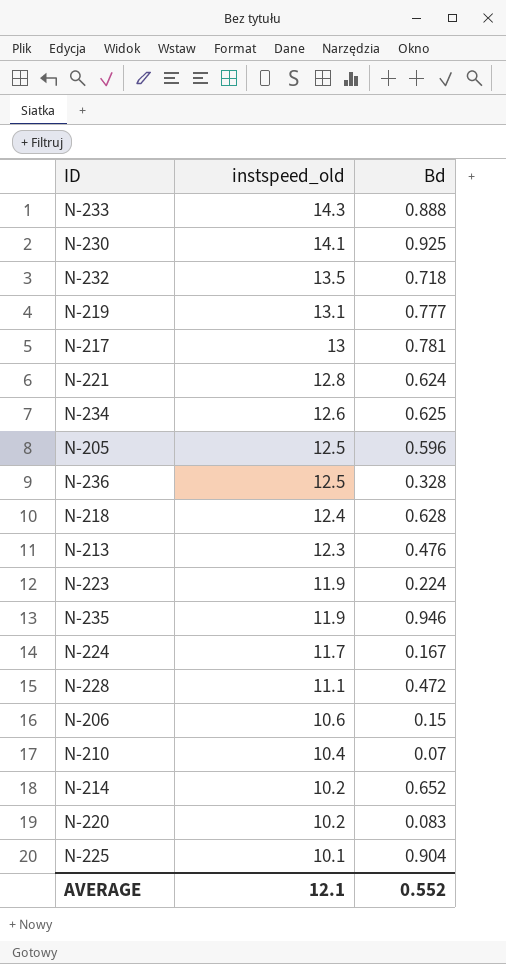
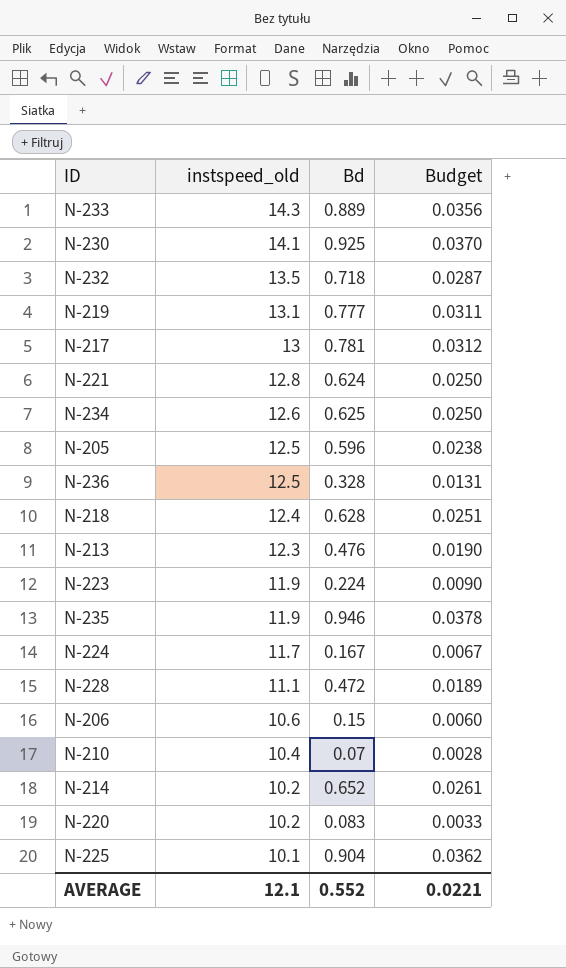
column Budget | formula: none -> [Bd] * 0.04
N-233 | Bd: 0.888 -> 0.889

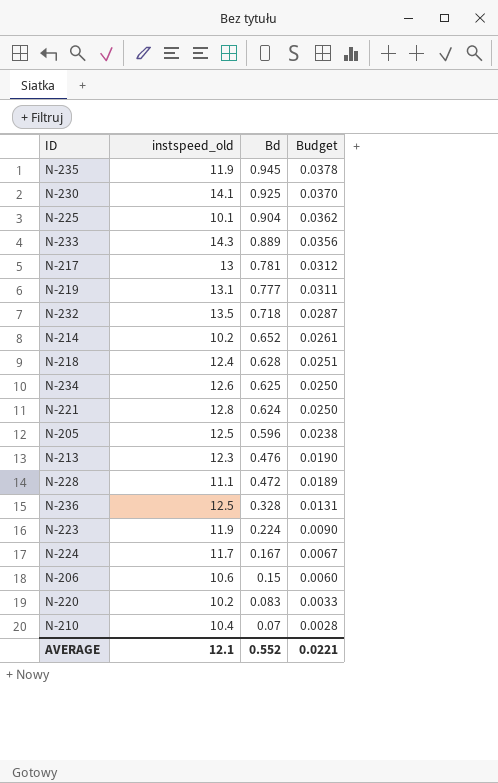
row order: instspeed_old descending -> Bd descending
N-235 | Bd: 0.946 -> 0.945

